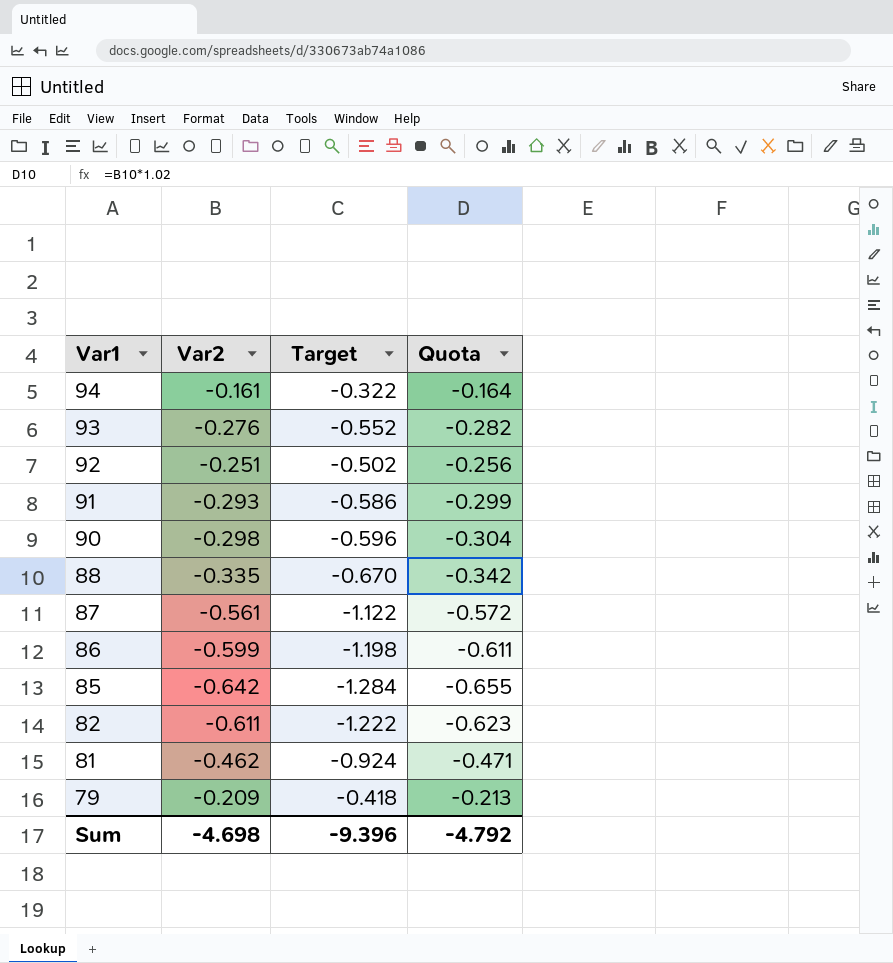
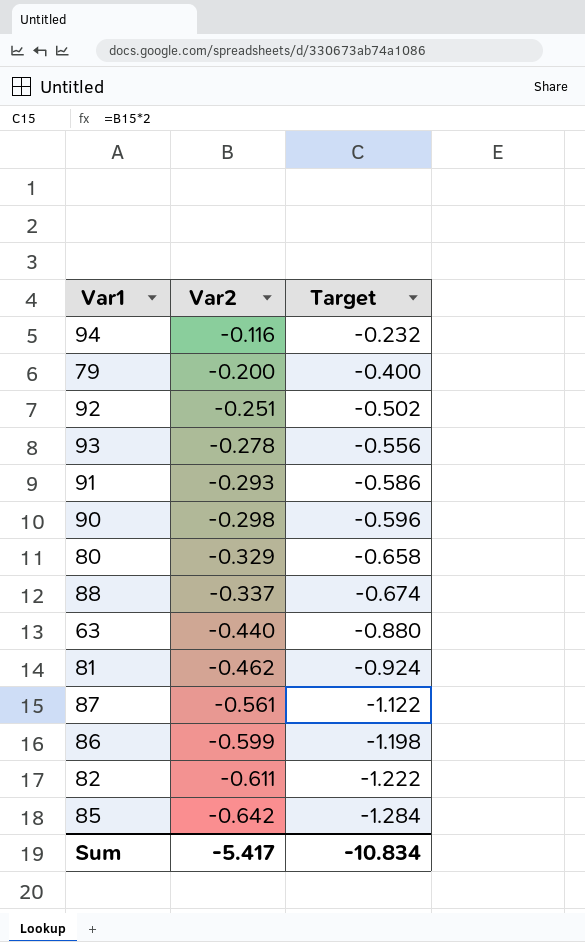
row order: Var1 descending -> Var2 descending
column Quota | formula: [Var2] * 1.02 -> none
94 | Var2: -0.161 -> -0.116
94 | Target: -0.322 -> -0.232
79 | Var2: -0.209 -> -0.200
79 | Target: -0.418 -> -0.400
93 | Var2: -0.276 -> -0.278
93 | Target: -0.552 -> -0.556
row 80: none -> -0.329 | -0.658
88 | Var2: -0.335 -> -0.337
88 | Target: -0.670 -> -0.674
row 63: none -> -0.440 | -0.880
Sum | Var2: -4.698 -> -5.417
Sum | Target: -9.396 -> -10.834

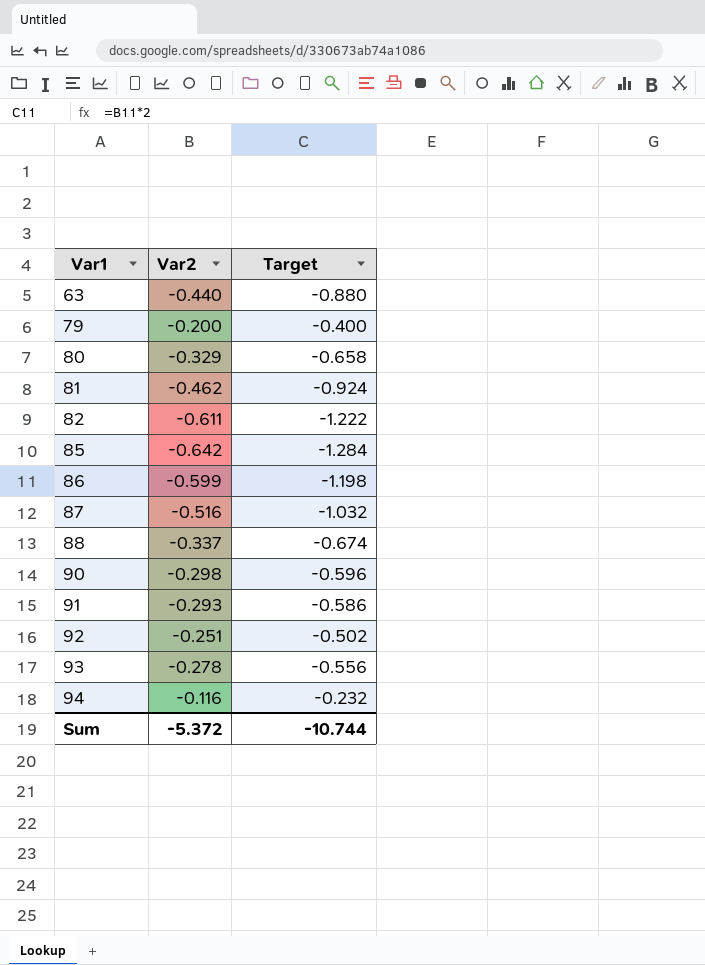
row order: Var2 descending -> Var1 ascending
87 | Var2: -0.561 -> -0.516
87 | Target: -1.122 -> -1.032
Sum | Var2: -5.417 -> -5.372
Sum | Target: -10.834 -> -10.744

